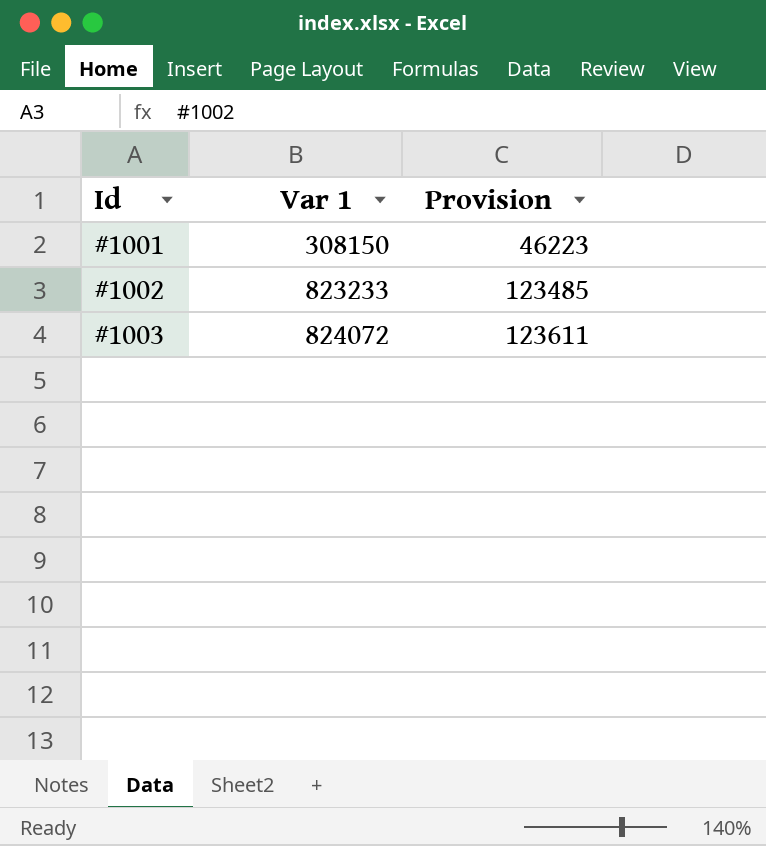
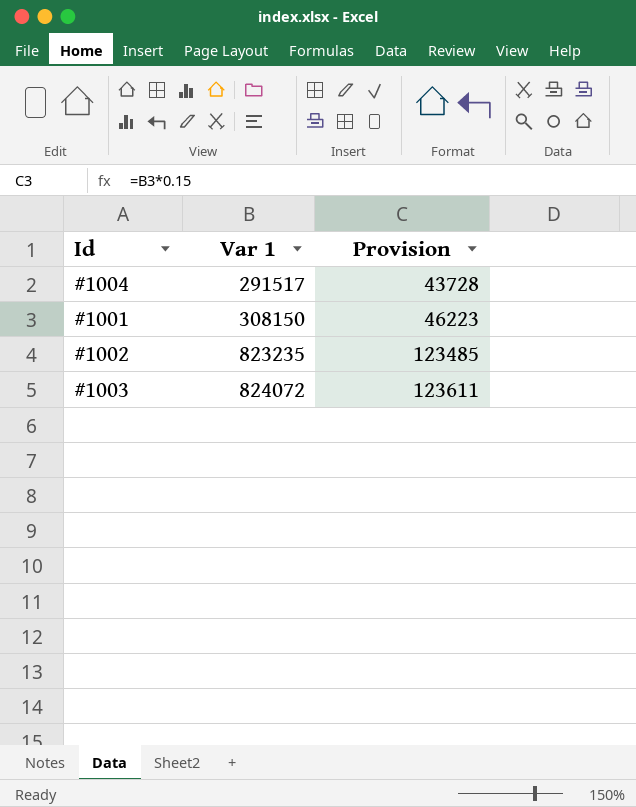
row #1004: none -> 291517 | 43728
#1002 | Var 1: 823233 -> 823235

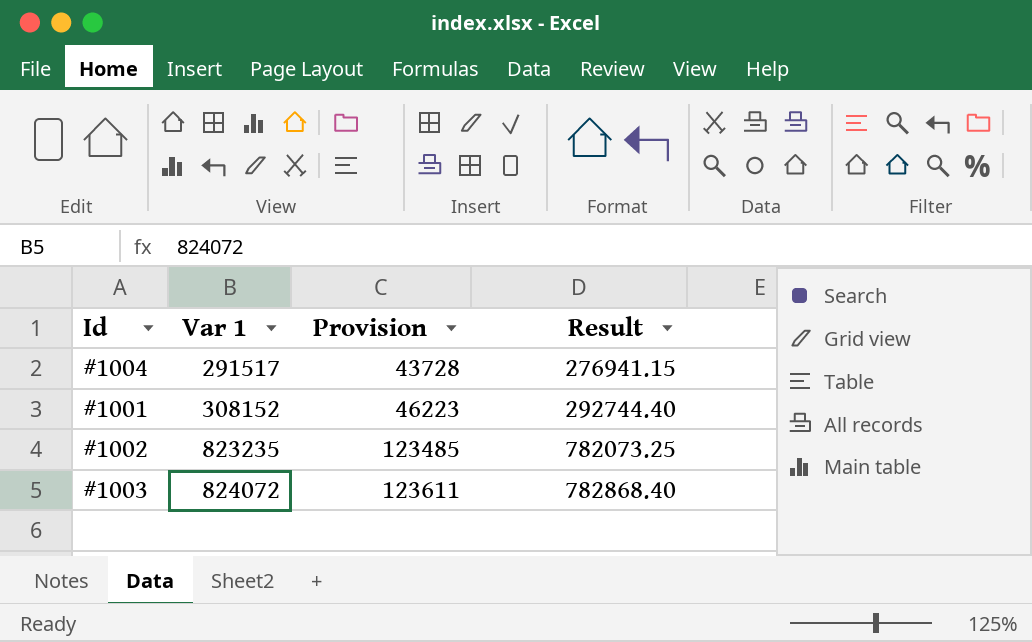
column Result | formula: none -> [Var 1] * 0.95
#1001 | Var 1: 308150 -> 308152

